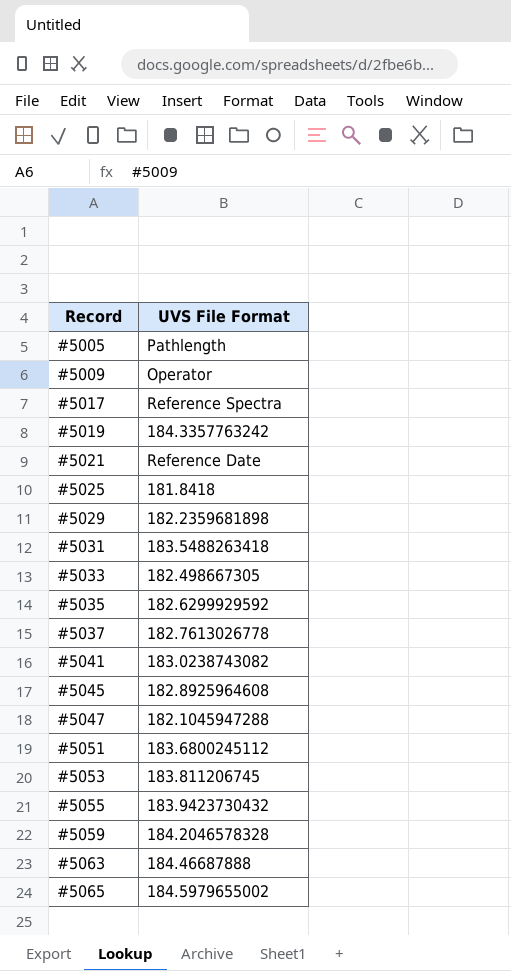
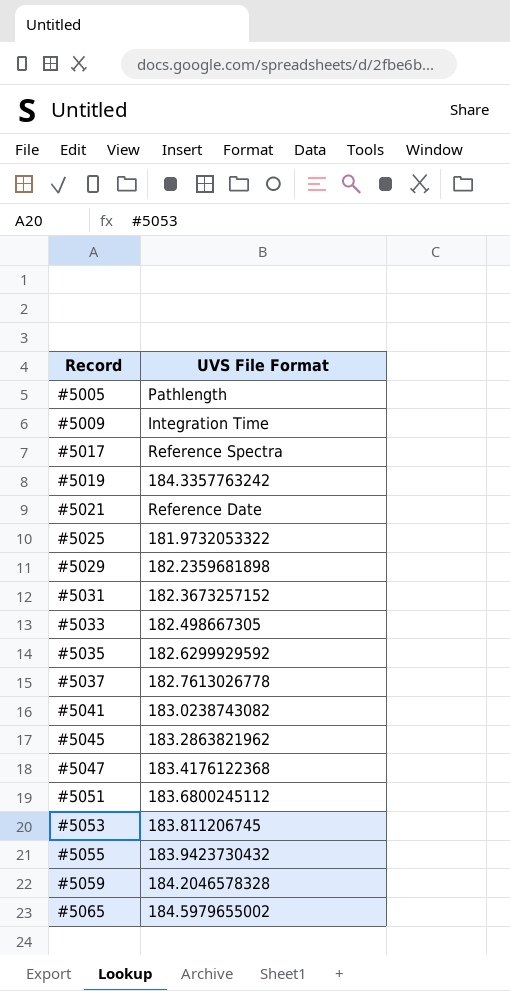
row #5063: 184.46687888 -> none
#5009 | UVS File Format: Operator -> Integration Time
#5025 | UVS File Format: 181.8418 -> 181.9732053322
#5031 | UVS File Format: 183.5488263418 -> 182.3673257152
#5045 | UVS File Format: 182.8925964608 -> 183.2863821962
#5047 | UVS File Format: 182.1045947288 -> 183.4176122368

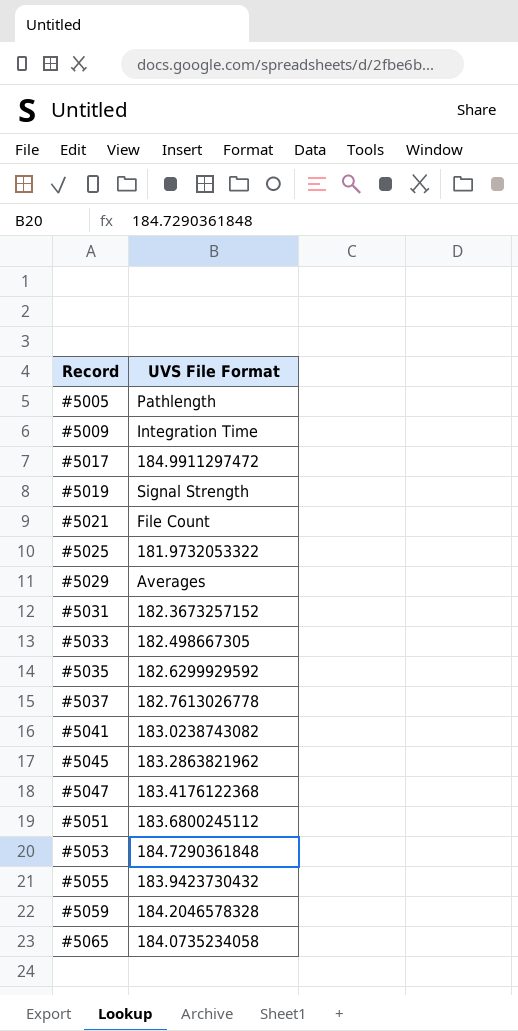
#5017 | UVS File Format: Reference Spectra -> 184.9911297472
#5019 | UVS File Format: 184.3357763242 -> Signal Strength
#5021 | UVS File Format: Reference Date -> File Count
#5029 | UVS File Format: 182.2359681898 -> Averages
#5053 | UVS File Format: 183.811206745 -> 184.7290361848
#5065 | UVS File Format: 184.5979655002 -> 184.0735234058

